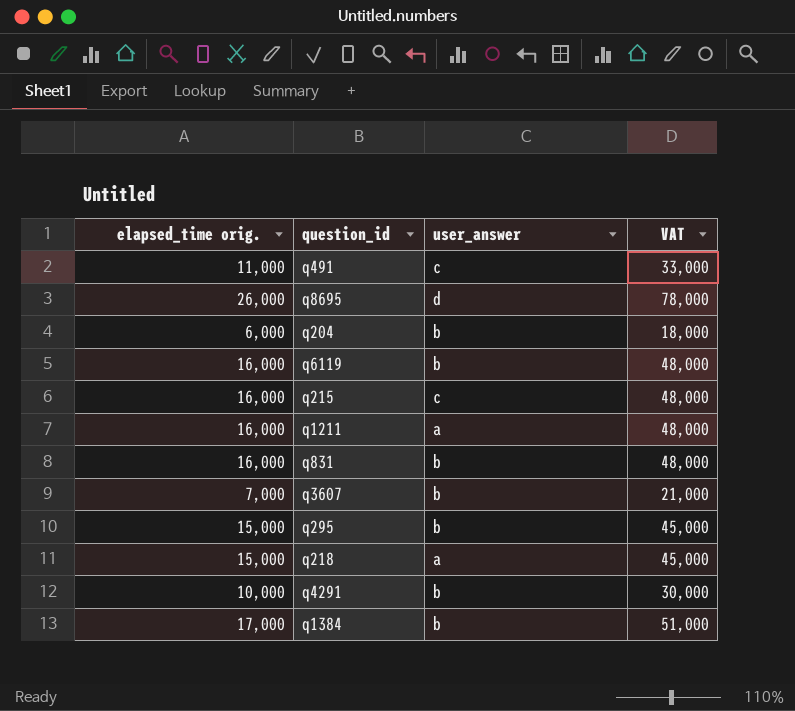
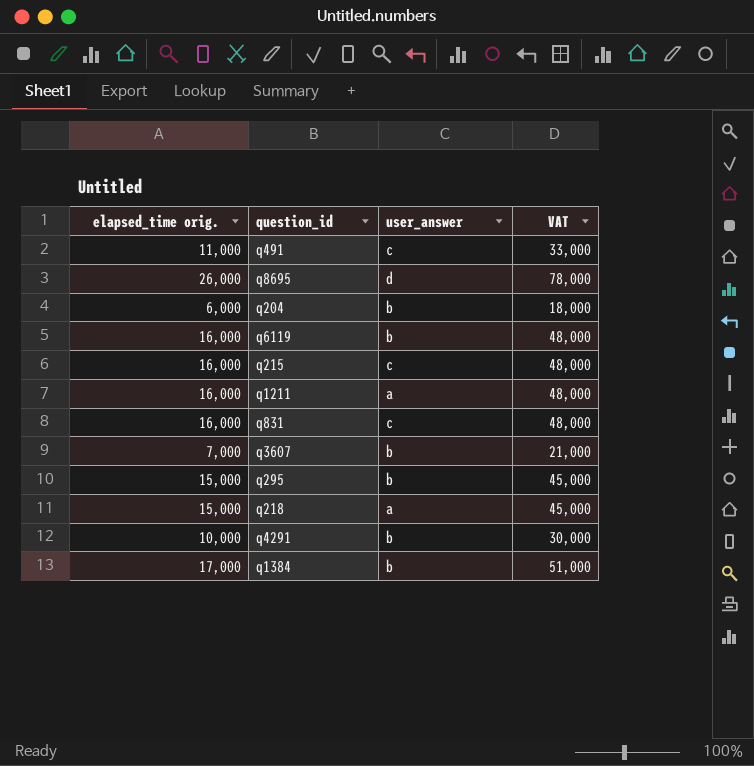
q831 | user_answer: b -> c

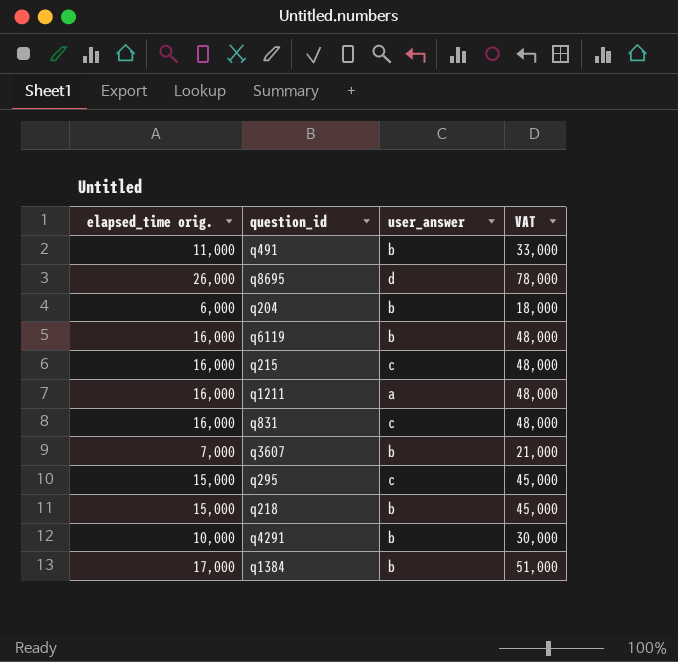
q491 | user_answer: c -> b
q295 | user_answer: b -> c
q218 | user_answer: a -> b

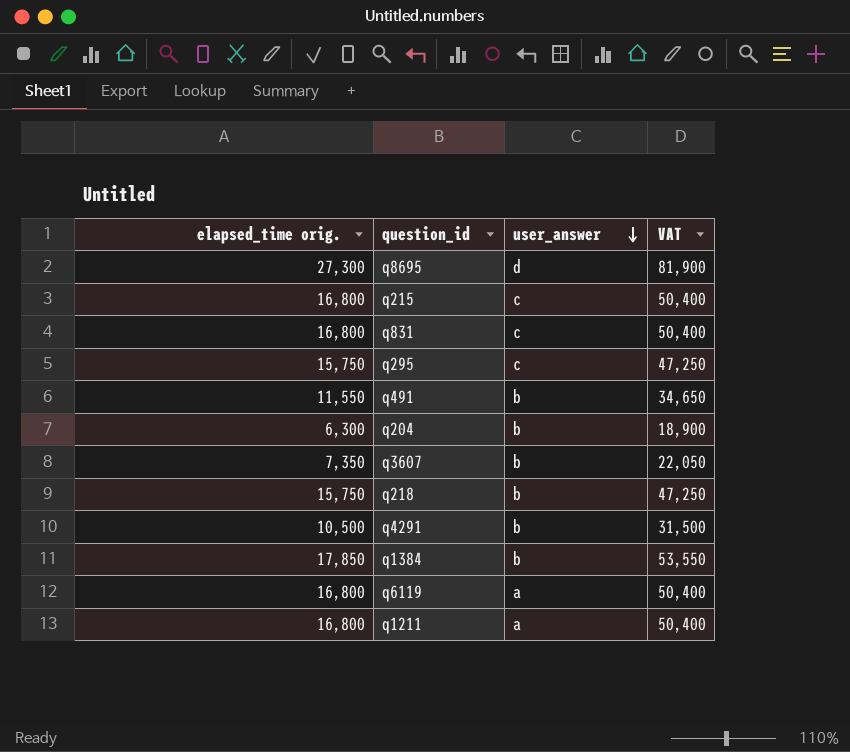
row order: none -> user_answer descending
q8695 | elapsed_time orig.: 26,000 -> 27,300
q8695 | VAT: 78,000 -> 81,900
q215 | elapsed_time orig.: 16,000 -> 16,800
q215 | VAT: 48,000 -> 50,400
q831 | elapsed_time orig.: 16,000 -> 16,800
q831 | VAT: 48,000 -> 50,400
q295 | elapsed_time orig.: 15,000 -> 15,750
q295 | VAT: 45,000 -> 47,250
q491 | elapsed_time orig.: 11,000 -> 11,550
q491 | VAT: 33,000 -> 34,650
q204 | elapsed_time orig.: 6,000 -> 6,300
q204 | VAT: 18,000 -> 18,900
q3607 | elapsed_time orig.: 7,000 -> 7,350
q3607 | VAT: 21,000 -> 22,050
q218 | elapsed_time orig.: 15,000 -> 15,750
q218 | VAT: 45,000 -> 47,250
q4291 | elapsed_time orig.: 10,000 -> 10,500
q4291 | VAT: 30,000 -> 31,500
q1384 | elapsed_time orig.: 17,000 -> 17,850
q1384 | VAT: 51,000 -> 53,550
q6119 | elapsed_time orig.: 16,000 -> 16,800
q6119 | user_answer: b -> a
q6119 | VAT: 48,000 -> 50,400
q1211 | elapsed_time orig.: 16,000 -> 16,800
q1211 | VAT: 48,000 -> 50,400

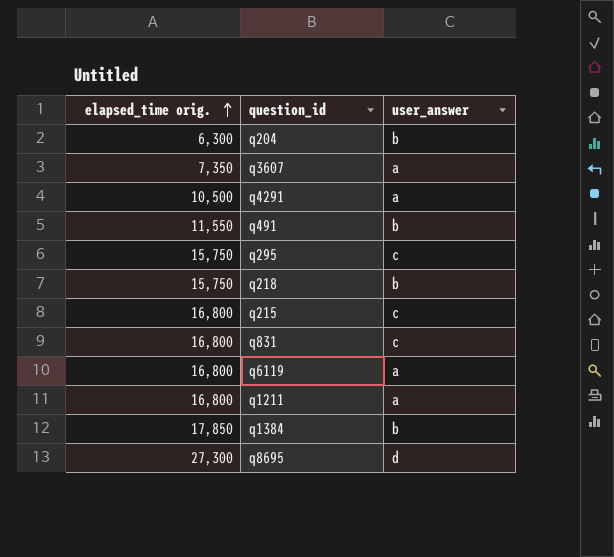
row order: user_answer descending -> elapsed_time orig. ascending
column VAT | formula: [elapsed_time orig.] * 3 -> none
q3607 | user_answer: b -> a
q4291 | user_answer: b -> a

